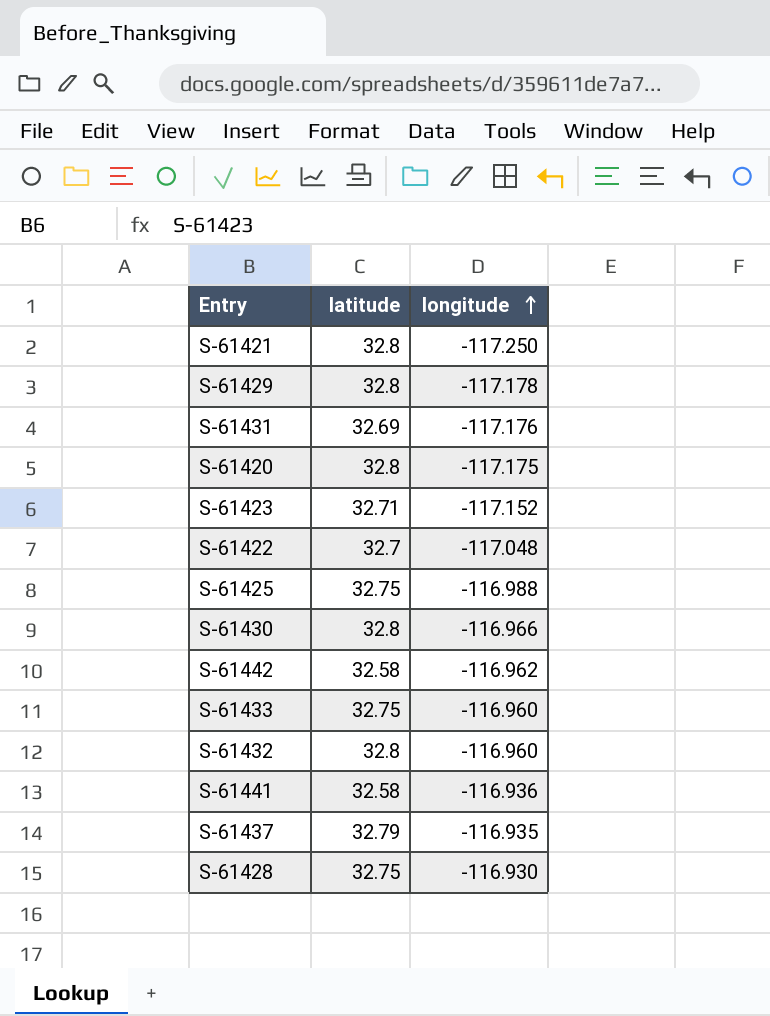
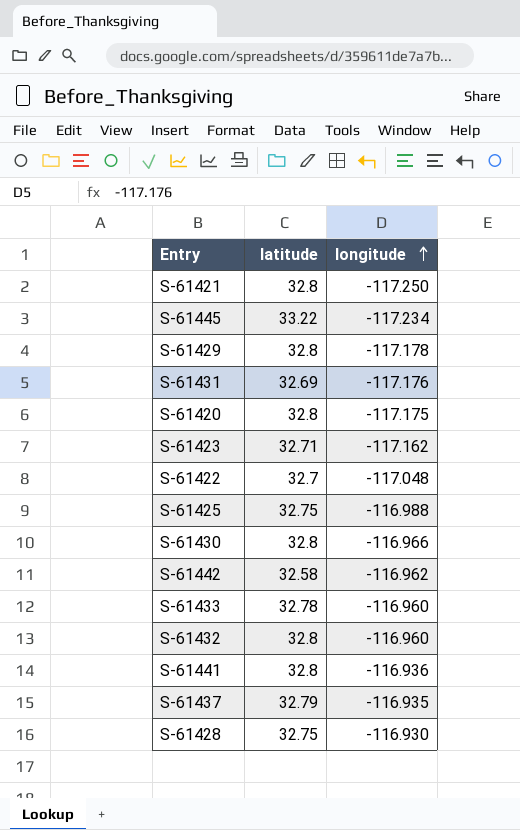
row S-61445: none -> 33.22 | -117.234
S-61423 | longitude: -117.152 -> -117.162
S-61433 | latitude: 32.75 -> 32.78
S-61441 | latitude: 32.58 -> 32.8

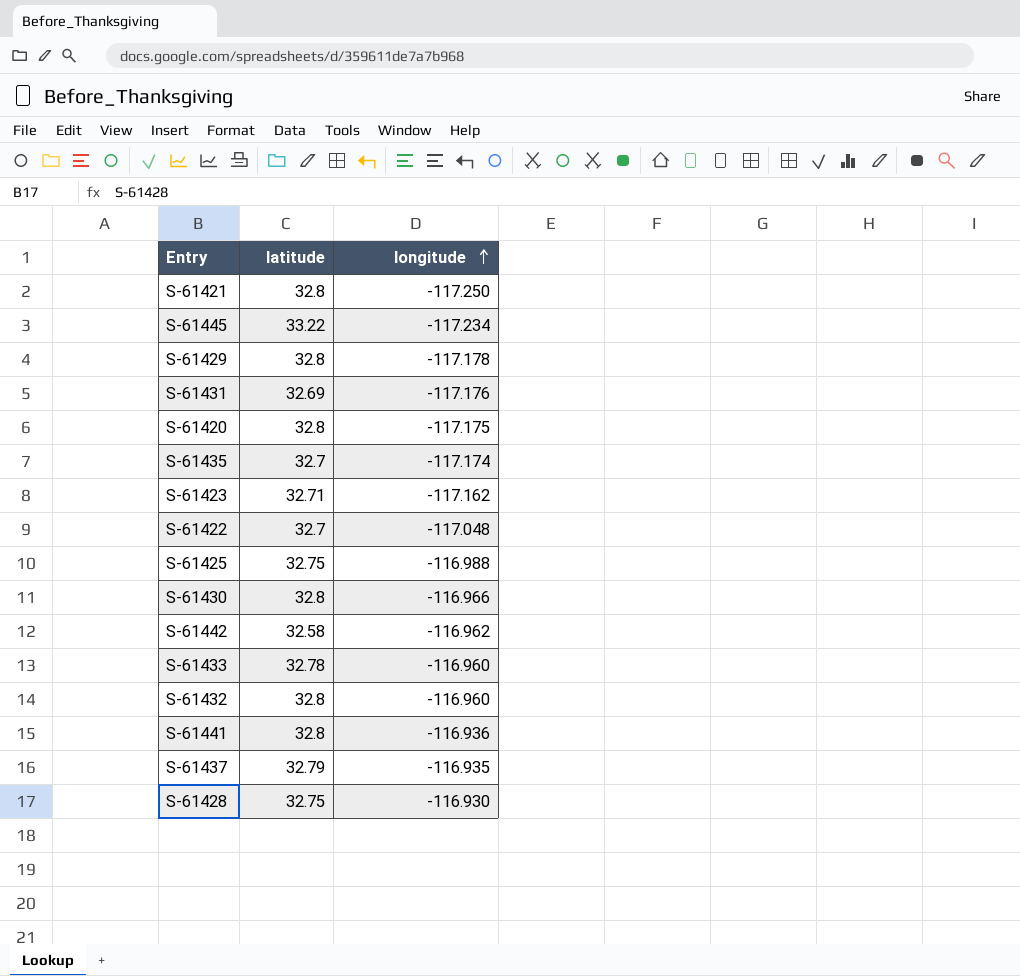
row S-61435: none -> 32.7 | -117.174

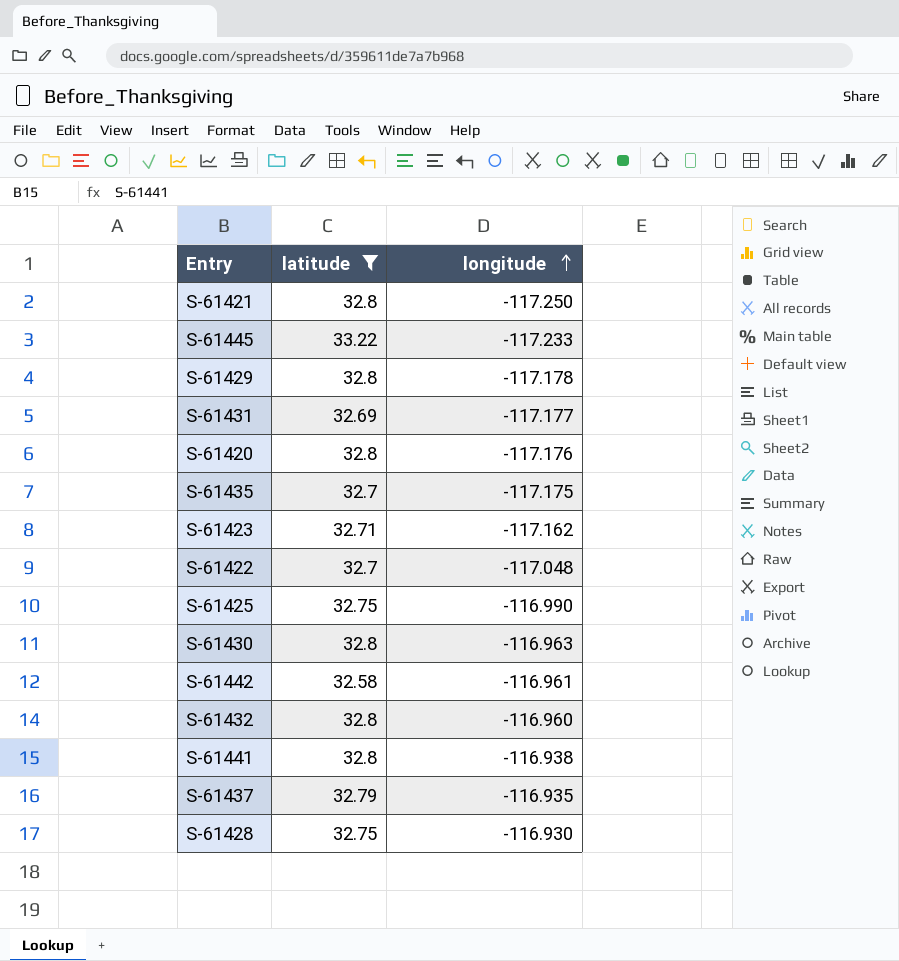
filter: none -> latitude != 32.78
S-61445 | longitude: -117.234 -> -117.233
S-61431 | longitude: -117.176 -> -117.177
S-61420 | longitude: -117.175 -> -117.176
S-61435 | longitude: -117.174 -> -117.175
S-61425 | longitude: -116.988 -> -116.990
S-61430 | longitude: -116.966 -> -116.963
S-61442 | longitude: -116.962 -> -116.961
S-61441 | longitude: -116.936 -> -116.938

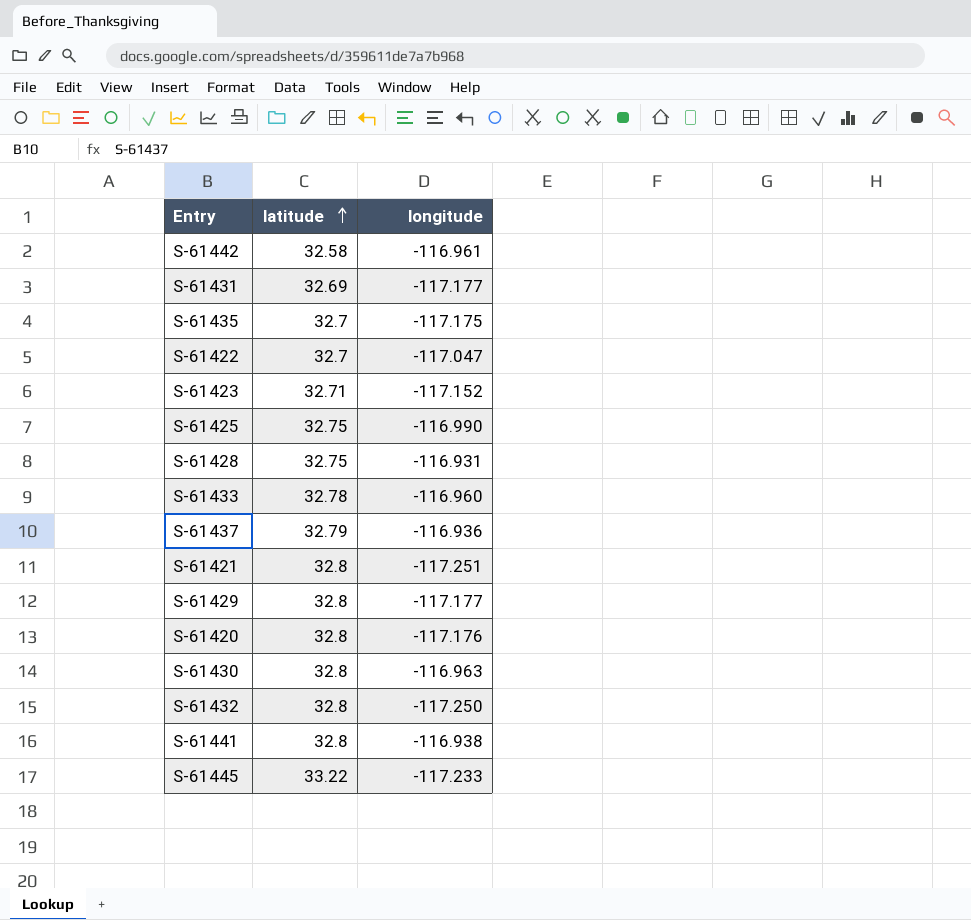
filter: latitude != 32.78 -> none
row order: longitude ascending -> latitude ascending
S-61422 | longitude: -117.048 -> -117.047
S-61423 | longitude: -117.162 -> -117.152
S-61428 | longitude: -116.930 -> -116.931
S-61437 | longitude: -116.935 -> -116.936
S-61421 | longitude: -117.250 -> -117.251
S-61429 | longitude: -117.178 -> -117.177
S-61432 | longitude: -116.960 -> -117.250

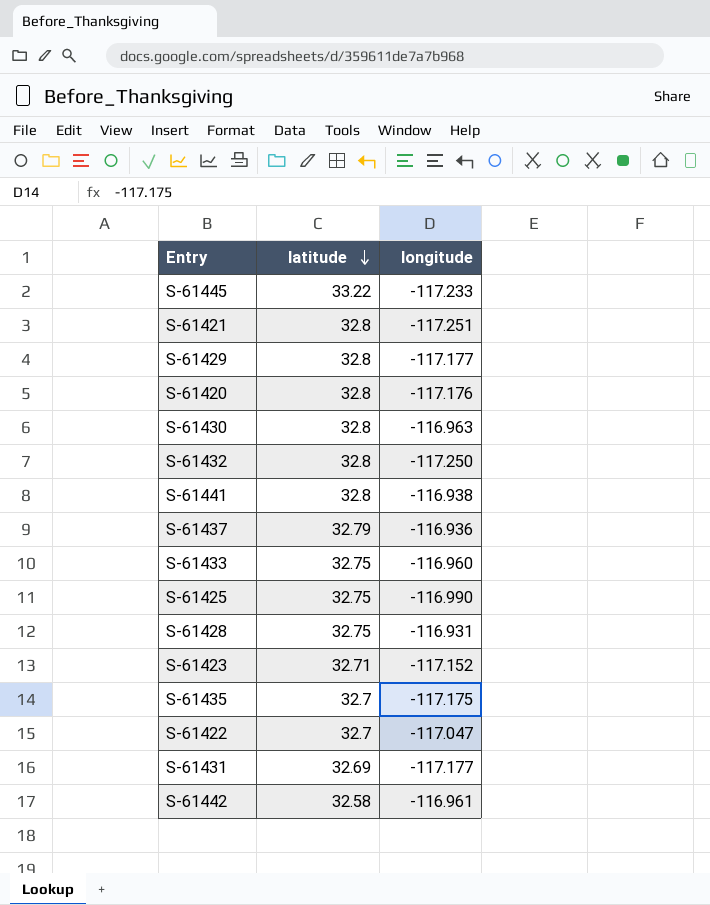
row order: latitude ascending -> latitude descending
S-61433 | latitude: 32.78 -> 32.75

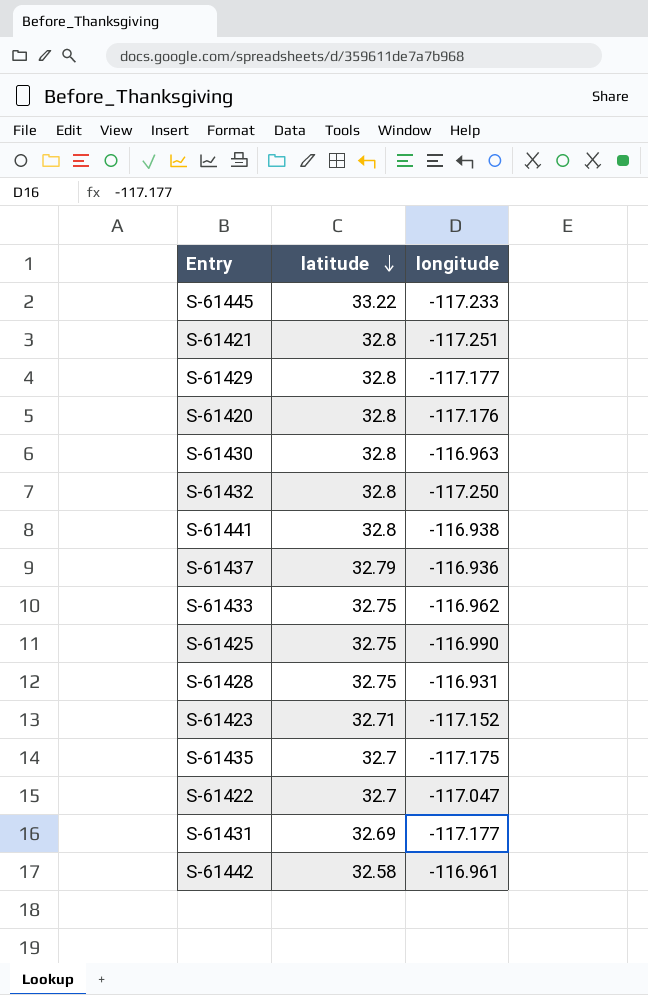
S-61433 | longitude: -116.960 -> -116.962

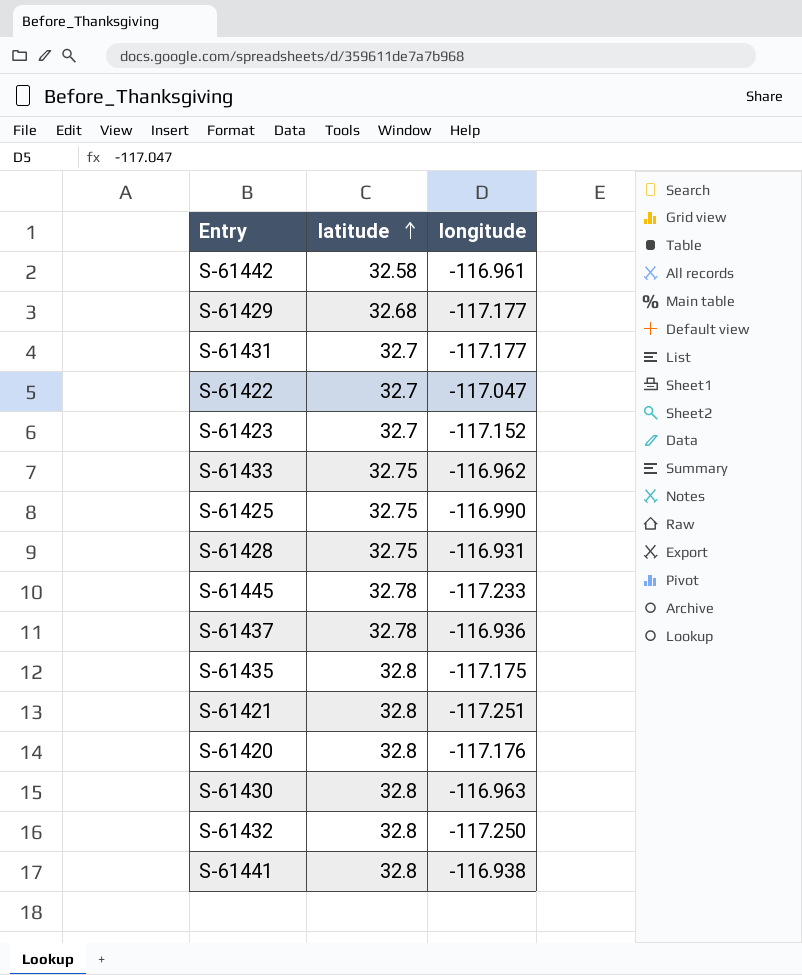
row order: latitude descending -> latitude ascending
S-61429 | latitude: 32.8 -> 32.68
S-61431 | latitude: 32.69 -> 32.7
S-61423 | latitude: 32.71 -> 32.7
S-61445 | latitude: 33.22 -> 32.78
S-61437 | latitude: 32.79 -> 32.78
S-61435 | latitude: 32.7 -> 32.8

